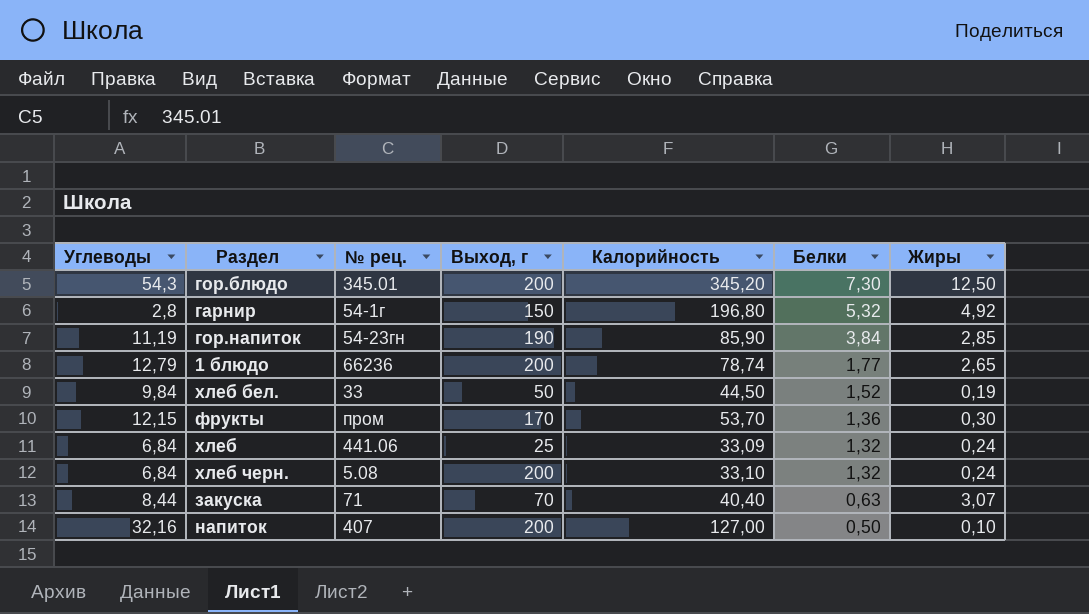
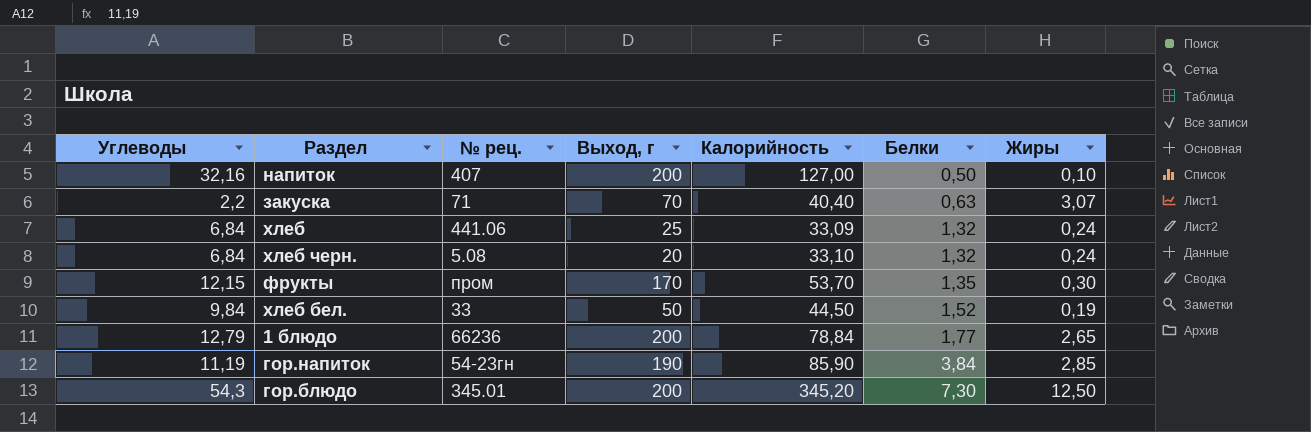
row order: Белки descending -> Белки ascending
row гарнир: 2,8 | 54-1г | 150 | 196,80 | 5,32 | 4,92 -> none
закуска | Углеводы: 8,44 -> 2,2
хлеб черн. | Выход, г: 200 -> 20
фрукты | Белки: 1,36 -> 1,35
1 блюдо | Калорийность: 78,74 -> 78,84

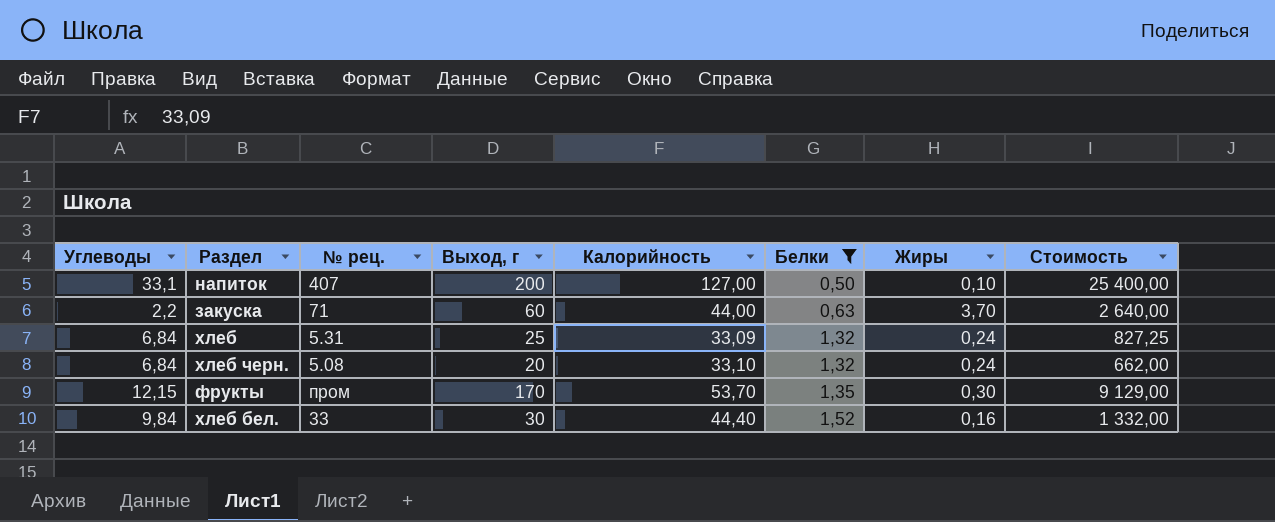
filter: none -> Белки <= 1,52
column Стоимость | formula: none -> [Выход, г] * [Калорийность]
напиток | Углеводы: 32,16 -> 33,1
закуска | Выход, г: 70 -> 60
закуска | Калорийность: 40,40 -> 44,00
закуска | Жиры: 3,07 -> 3,70
хлеб | № рец.: 441.06 -> 5.31
хлеб бел. | Выход, г: 50 -> 30
хлеб бел. | Калорийность: 44,50 -> 44,40
хлеб бел. | Жиры: 0,19 -> 0,16

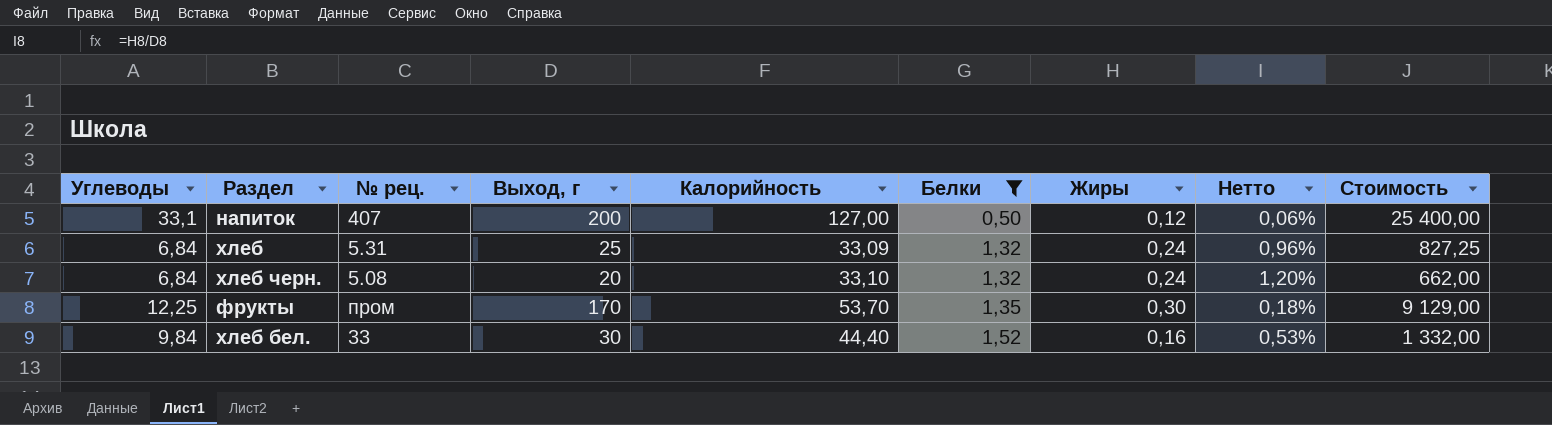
column Нетто | formula: none -> [Жиры] / [Выход, г]
row закуска: 2,2 | 71 | 60 | 44,00 | 0,63 | 3,70 | 2 640,00 -> none
напиток | Жиры: 0,10 -> 0,12
фрукты | Углеводы: 12,15 -> 12,25

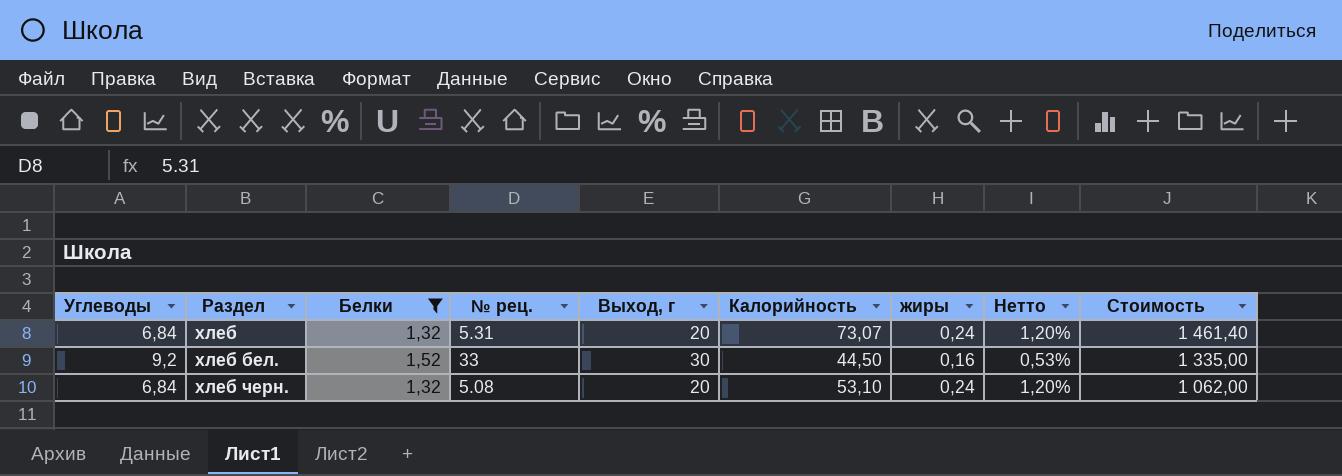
row order: Белки ascending -> Раздел ascending
column Белки | position: 6 -> 3
column name: Жиры -> жиры
row напиток: 33,1 | 407 | 200 | 127,00 | 0,50 | 0,12 | 0,06% | 25 400,00 -> none
row фрукты: 12,25 | пром | 170 | 53,70 | 1,35 | 0,30 | 0,18% | 9 129,00 -> none
хлеб | Выход, г: 25 -> 20
хлеб | Калорийность: 33,09 -> 73,07
хлеб | Нетто: 0,96% -> 1,20%
хлеб | Стоимость: 827,25 -> 1 461,40
хлеб бел. | Углеводы: 9,84 -> 9,2
хлеб бел. | Калорийность: 44,40 -> 44,50
хлеб бел. | Стоимость: 1 332,00 -> 1 335,00
хлеб черн. | Калорийность: 33,10 -> 53,10
хлеб черн. | Стоимость: 662,00 -> 1 062,00

